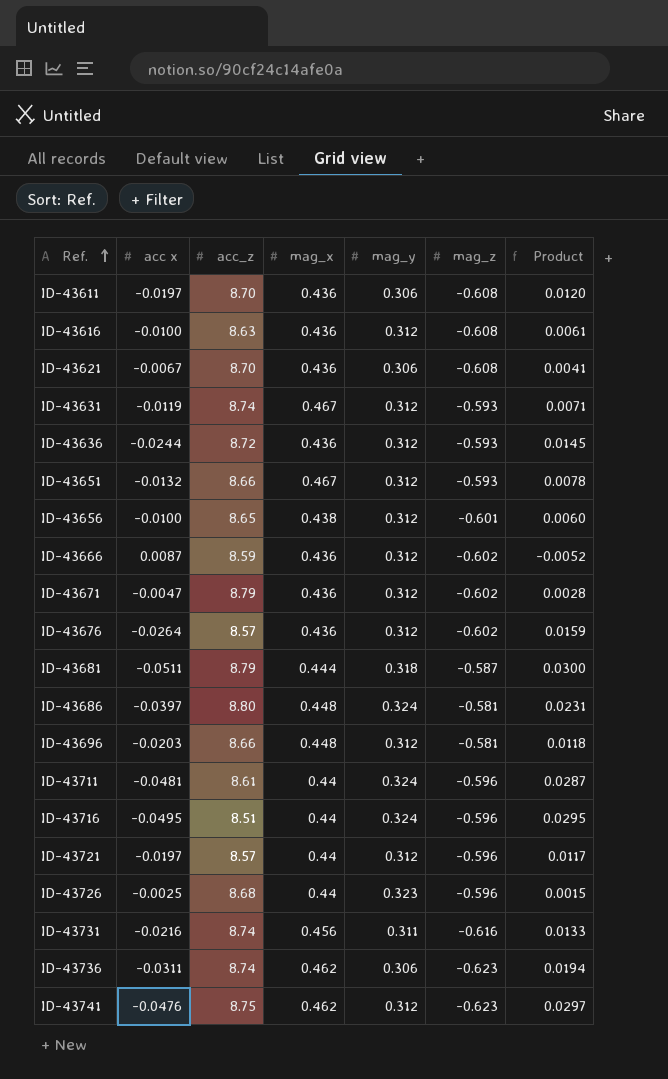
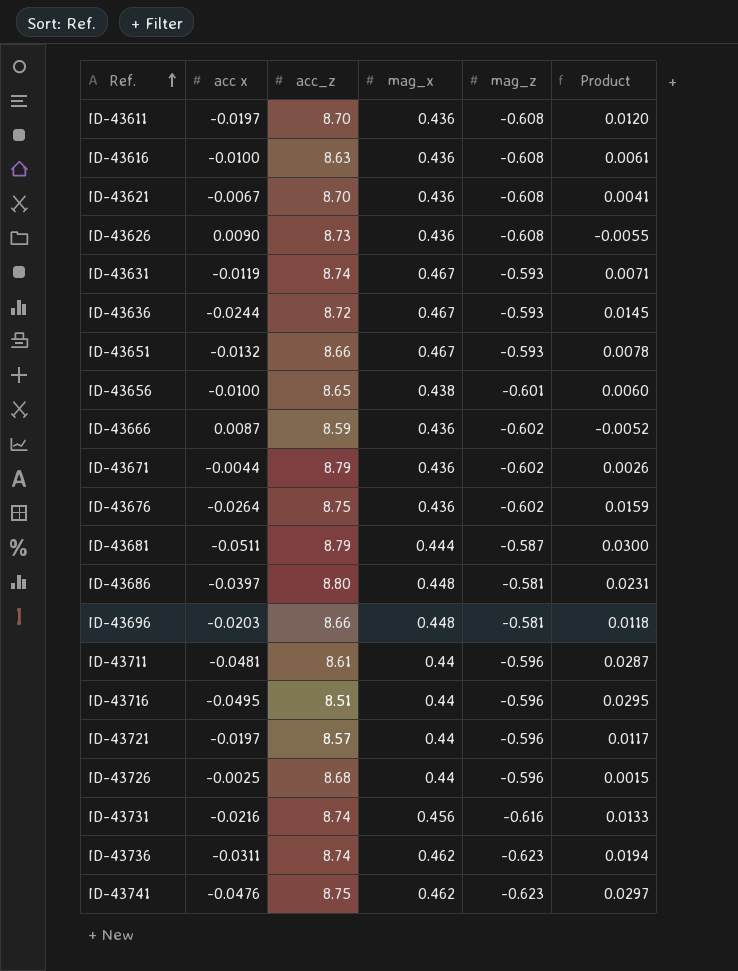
column mag_y | position: 5 -> none
row ID-43626: none -> 0.0090 | 8.73 | 0.436 | -0.608 | -0.0055
ID-43636 | mag_x: 0.436 -> 0.467
ID-43671 | acc x: -0.0047 -> -0.0044
ID-43671 | Product: 0.0028 -> 0.0026
ID-43676 | acc_z: 8.57 -> 8.75

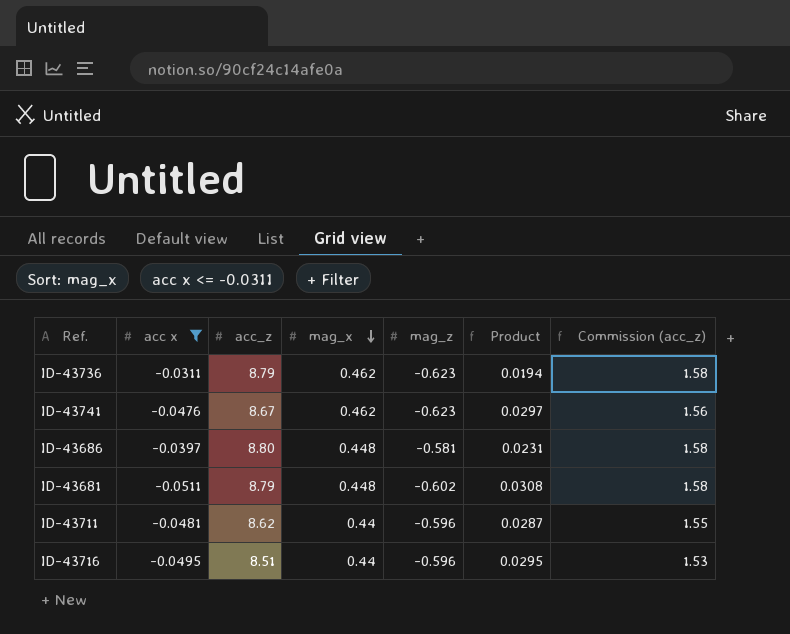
filter: none -> acc x <= -0.0311
row order: Ref. ascending -> mag_x descending
column Commission (acc_z) | formula: none -> [acc_z] * 0.18
ID-43736 | acc_z: 8.74 -> 8.79
ID-43741 | acc_z: 8.75 -> 8.67
ID-43681 | mag_x: 0.444 -> 0.448
ID-43681 | mag_z: -0.587 -> -0.602
ID-43681 | Product: 0.0300 -> 0.0308
ID-43711 | acc_z: 8.61 -> 8.62

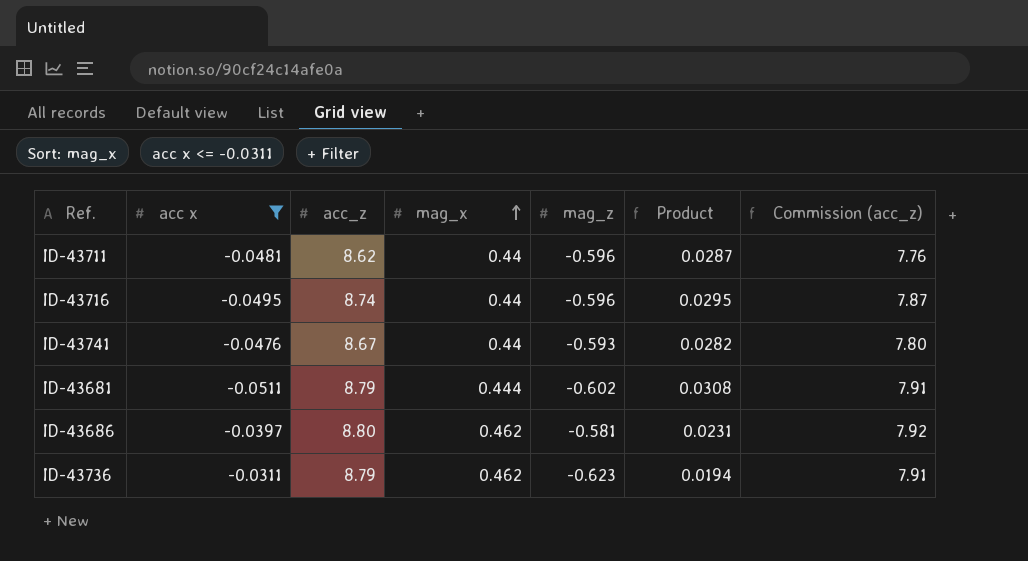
row order: mag_x descending -> mag_x ascending
column Commission (acc_z) | formula: [acc_z] * 0.18 -> [acc_z] * 0.9
ID-43716 | acc_z: 8.51 -> 8.74
ID-43741 | mag_x: 0.462 -> 0.44
ID-43741 | mag_z: -0.623 -> -0.593
ID-43741 | Product: 0.0297 -> 0.0282
ID-43681 | mag_x: 0.448 -> 0.444
ID-43686 | mag_x: 0.448 -> 0.462

